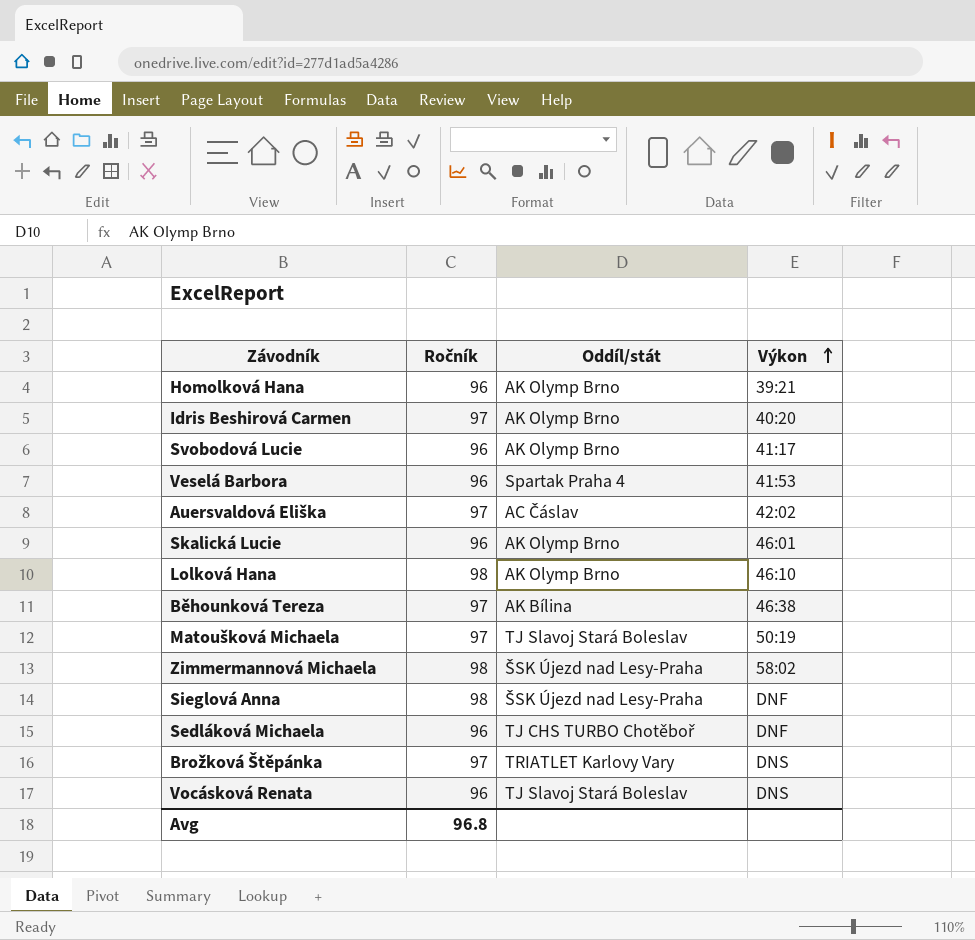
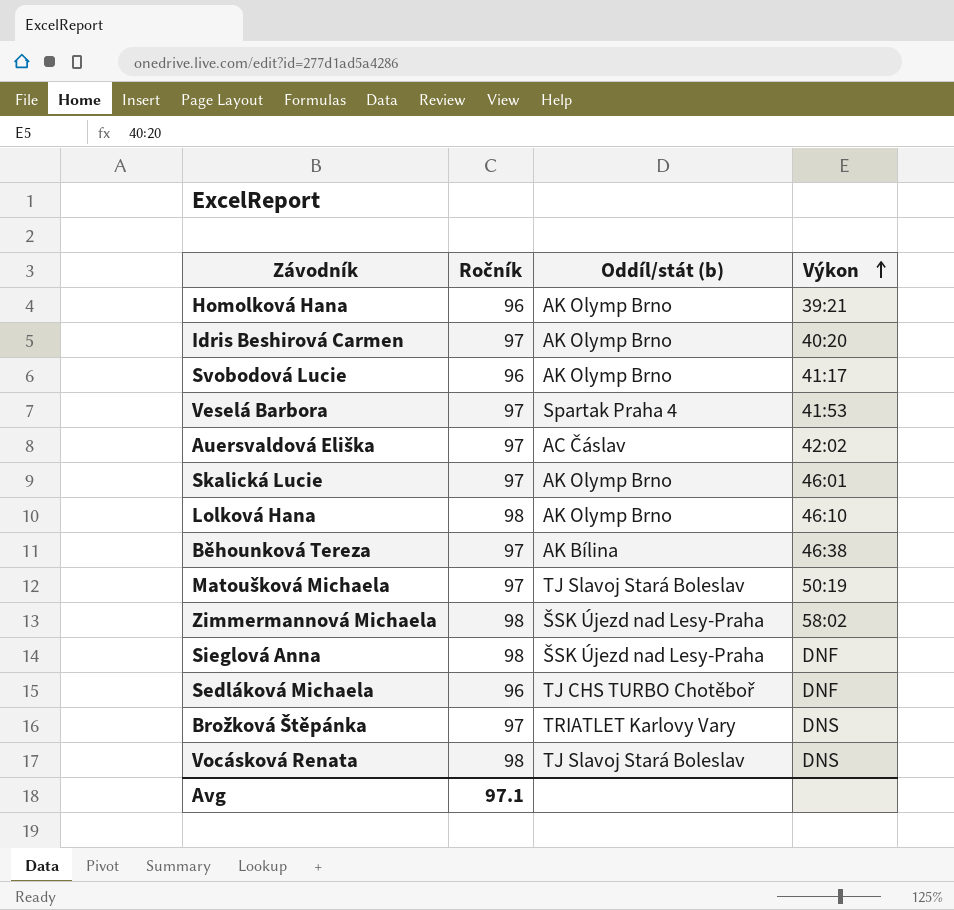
column name: Oddíl/stát -> Oddíl/stát (b)
Veselá Barbora | Ročník: 96 -> 97
Skalická Lucie | Ročník: 96 -> 97
Vocásková Renata | Ročník: 96 -> 98
Avg | Ročník: 96.8 -> 97.1

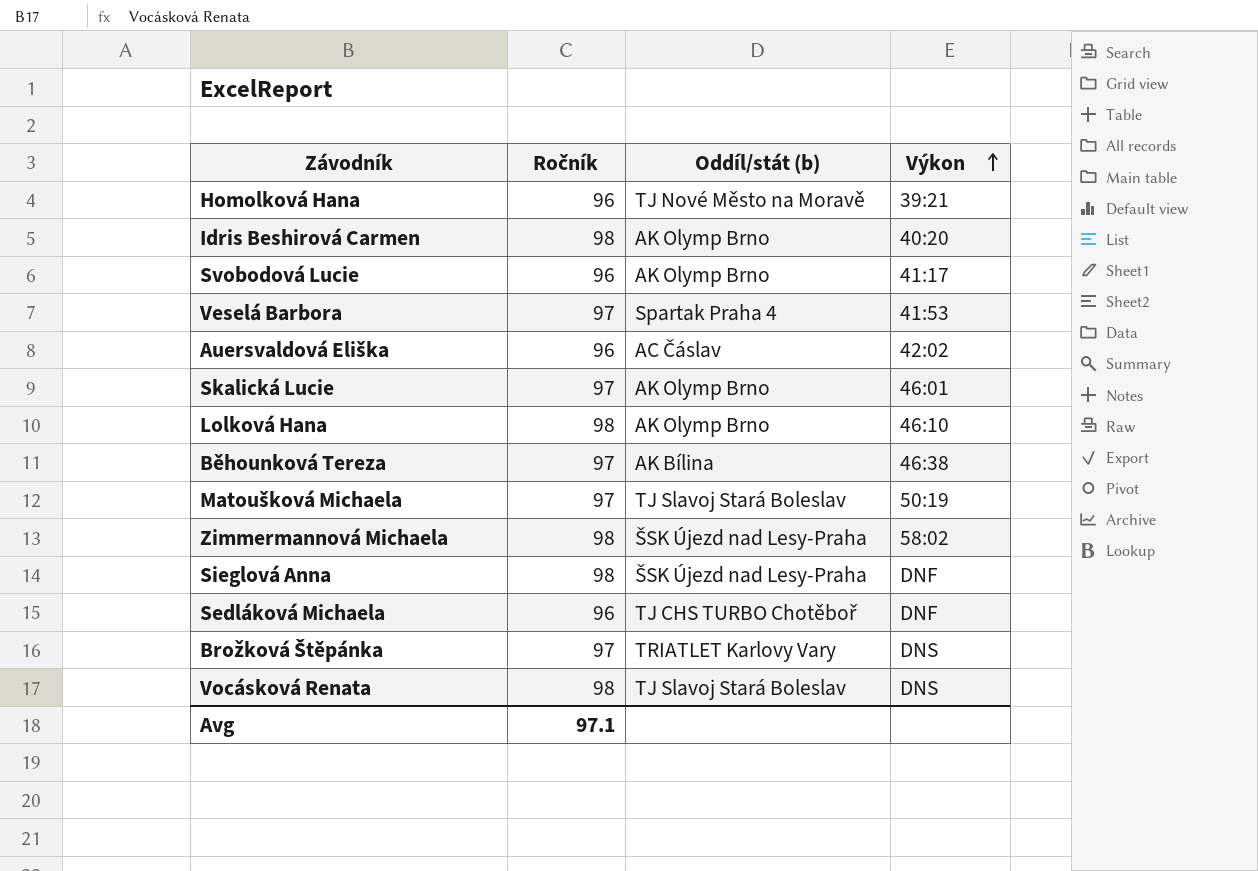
Homolková Hana | Oddíl/stát (b): AK Olymp Brno -> TJ Nové Město na Moravě
Idris Beshirová Carmen | Ročník: 97 -> 98
Auersvaldová Eliška | Ročník: 97 -> 96

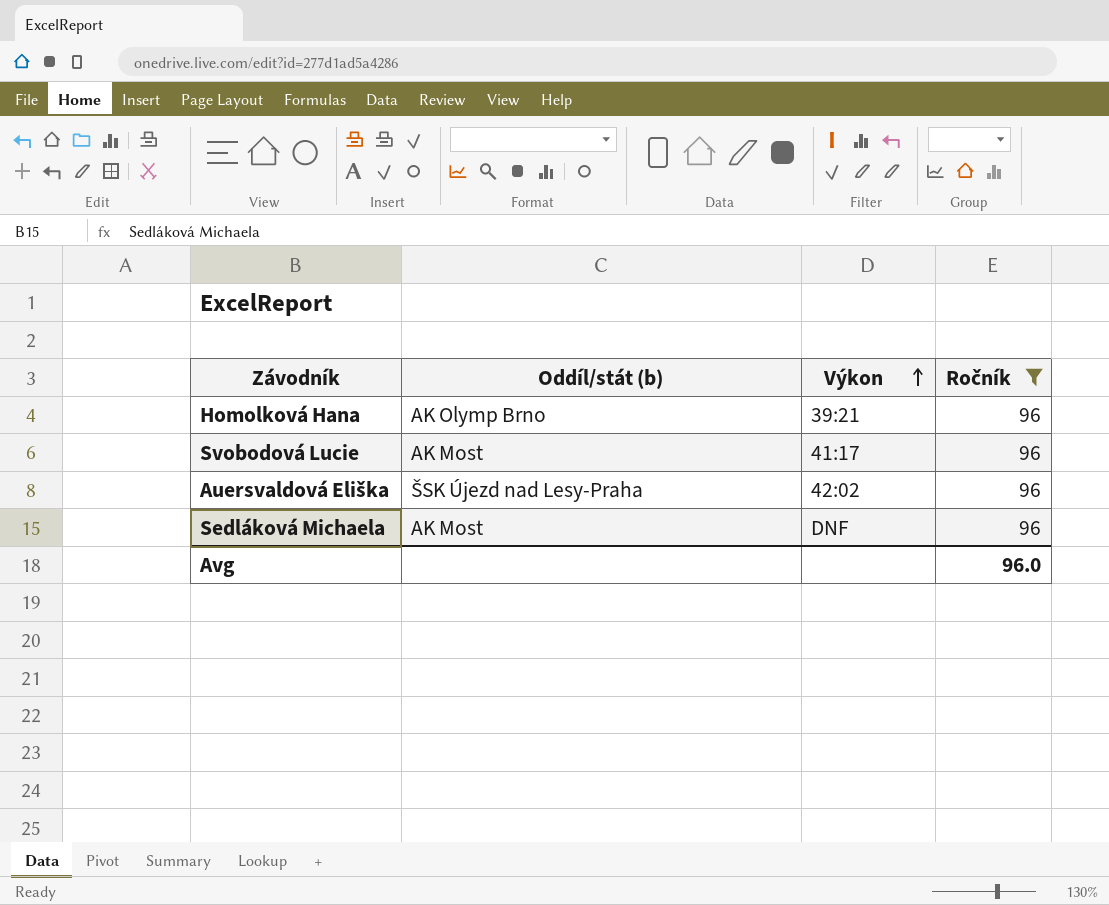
filter: none -> Ročník = 96
column Ročník | position: 2 -> 4
Homolková Hana | Oddíl/stát (b): TJ Nové Město na Moravě -> AK Olymp Brno
Svobodová Lucie | Oddíl/stát (b): AK Olymp Brno -> AK Most
Auersvaldová Eliška | Oddíl/stát (b): AC Čáslav -> ŠSK Újezd nad Lesy-Praha
Sedláková Michaela | Oddíl/stát (b): TJ CHS TURBO Chotěboř -> AK Most
Avg | Ročník: 97.1 -> 96.0

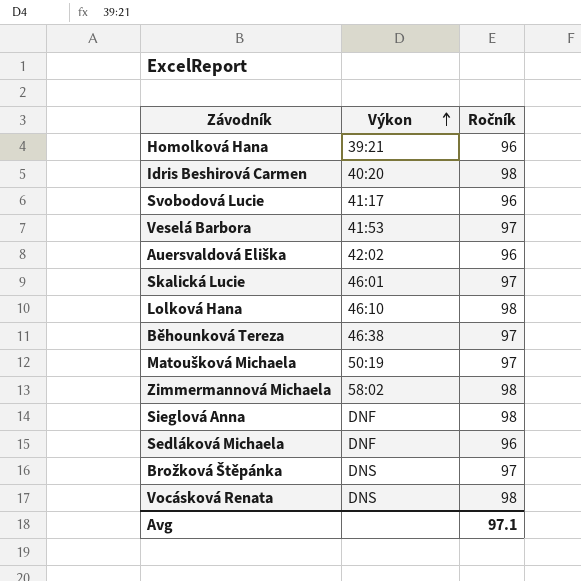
filter: Ročník = 96 -> none
column Oddíl/stát (b) | position: 2 -> none
Avg | Ročník: 96.0 -> 97.1

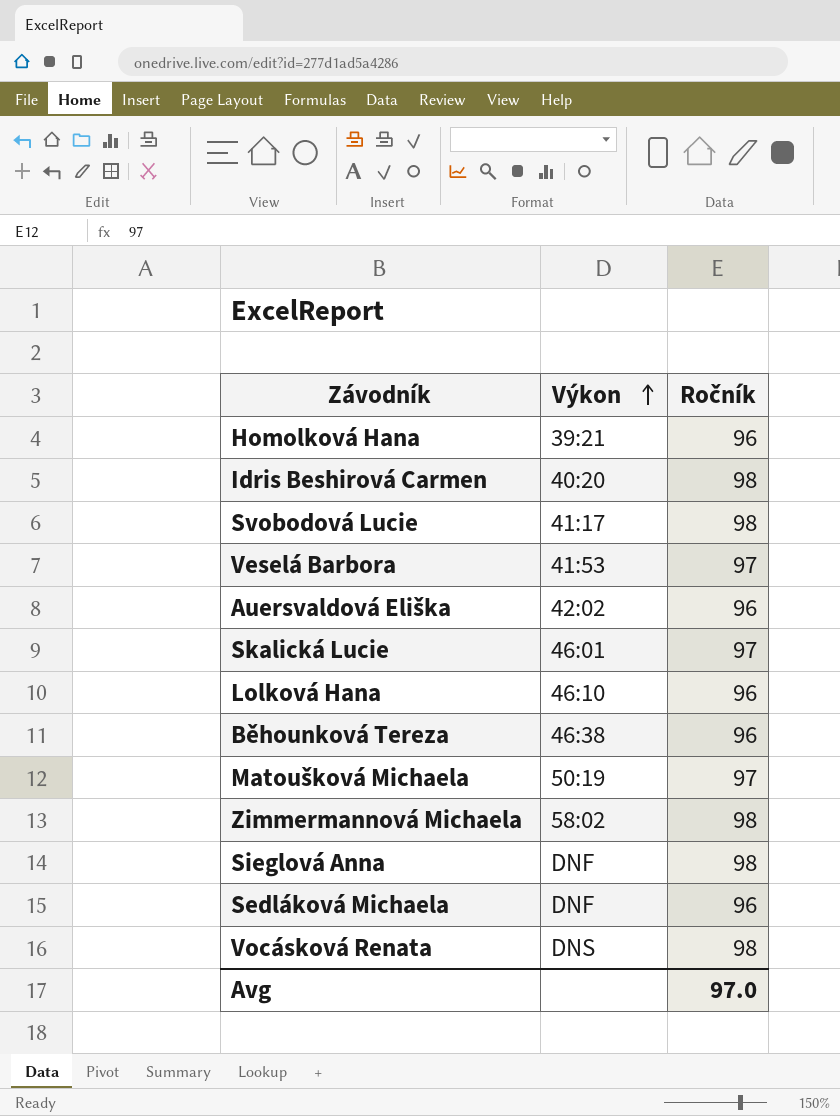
row Brožková Štěpánka: DNS | 97 -> none
Svobodová Lucie | Ročník: 96 -> 98
Lolková Hana | Ročník: 98 -> 96
Běhounková Tereza | Ročník: 97 -> 96
Avg | Ročník: 97.1 -> 97.0

